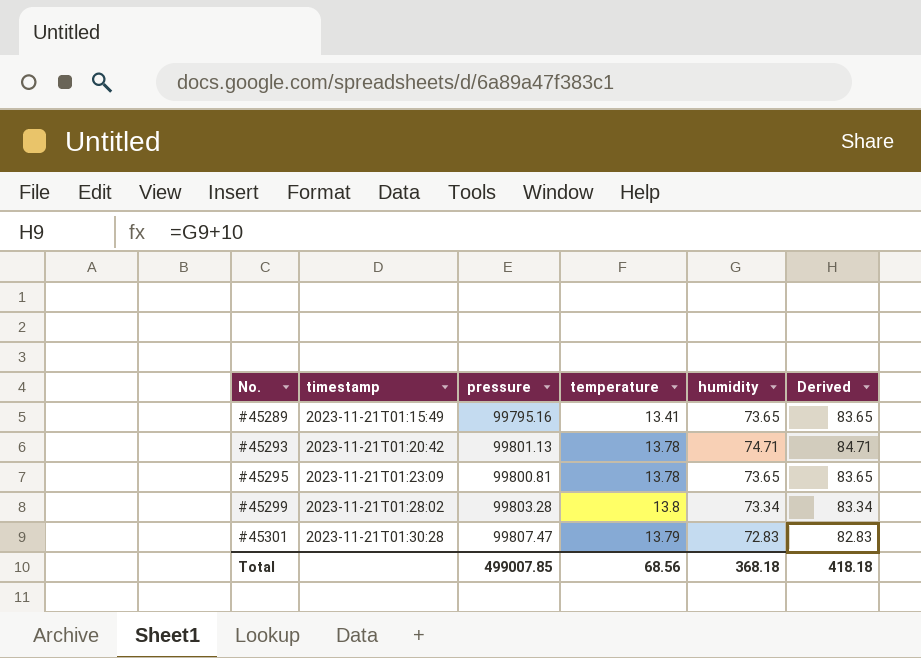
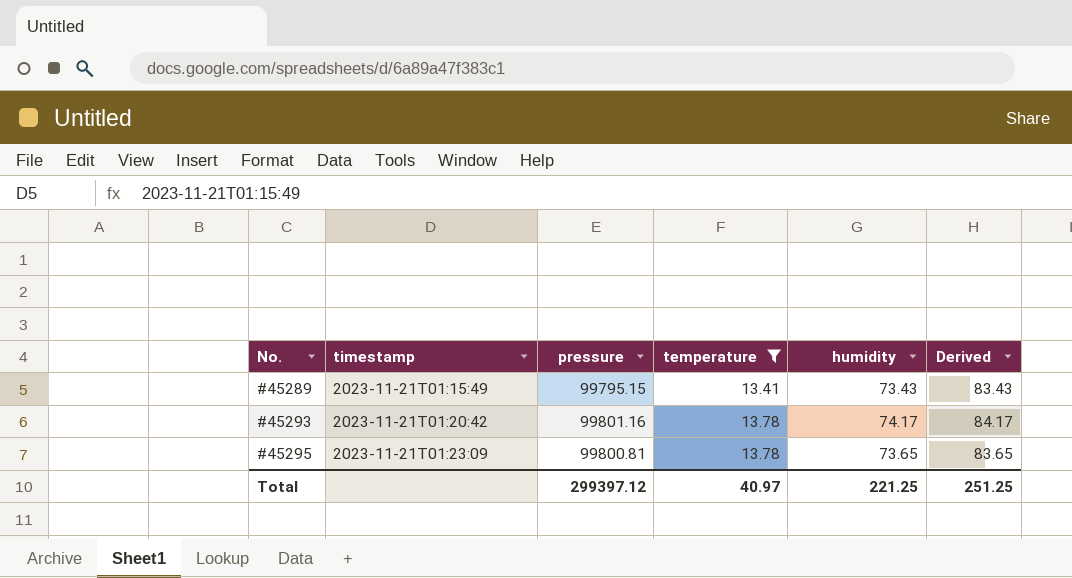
filter: none -> temperature <= 13.78
#45289 | pressure: 99795.16 -> 99795.15
#45289 | humidity: 73.65 -> 73.43
#45289 | Derived: 83.65 -> 83.43
#45293 | pressure: 99801.13 -> 99801.16
#45293 | humidity: 74.71 -> 74.17
#45293 | Derived: 84.71 -> 84.17
Total | pressure: 499007.85 -> 299397.12
Total | temperature: 68.56 -> 40.97
Total | humidity: 368.18 -> 221.25
Total | Derived: 418.18 -> 251.25

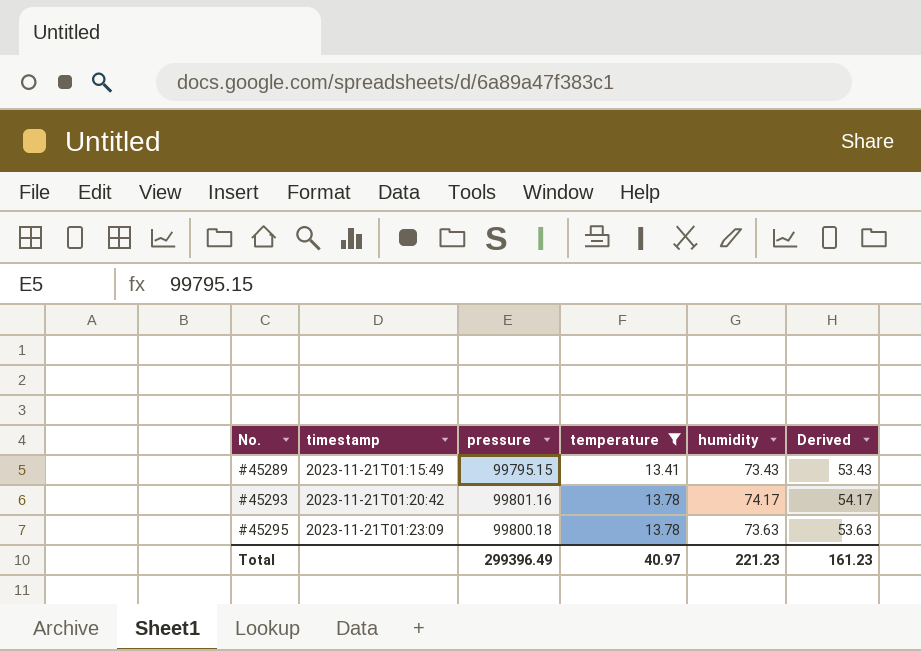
column Derived | formula: [humidity] + 10 -> [humidity] - 20
#45295 | pressure: 99800.81 -> 99800.18
#45295 | humidity: 73.65 -> 73.63
Total | pressure: 299397.12 -> 299396.49
Total | humidity: 221.25 -> 221.23
Total | Derived: 251.25 -> 161.23

